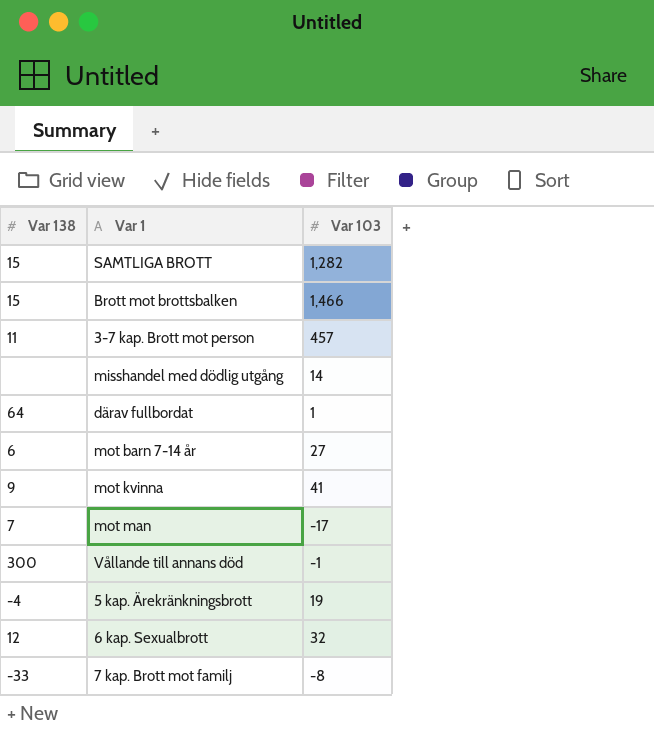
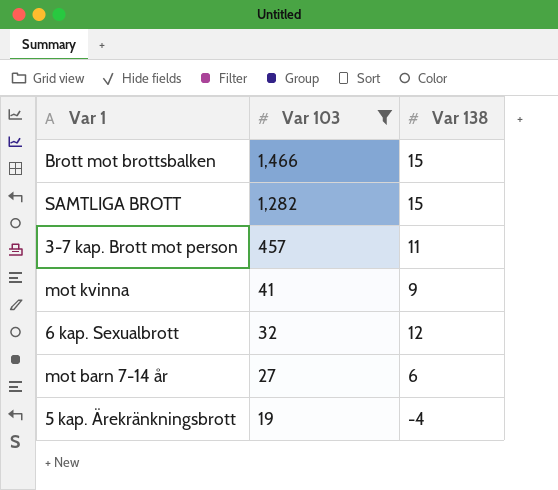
filter: none -> Var 103 >= 19
row order: none -> Var 103 descending
column Var 138 | position: 1 -> 3

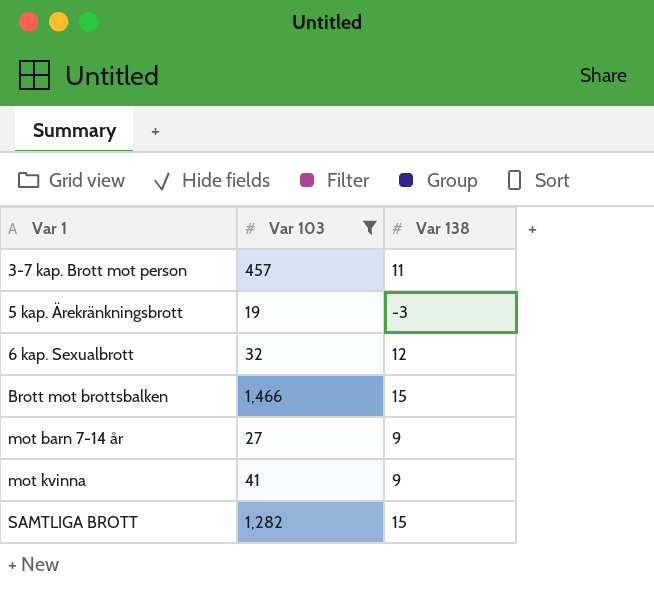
row order: Var 103 descending -> Var 1 ascending
5 kap. Ärekränkningsbrott | Var 138: -4 -> -3
mot barn 7-14 år | Var 138: 6 -> 9

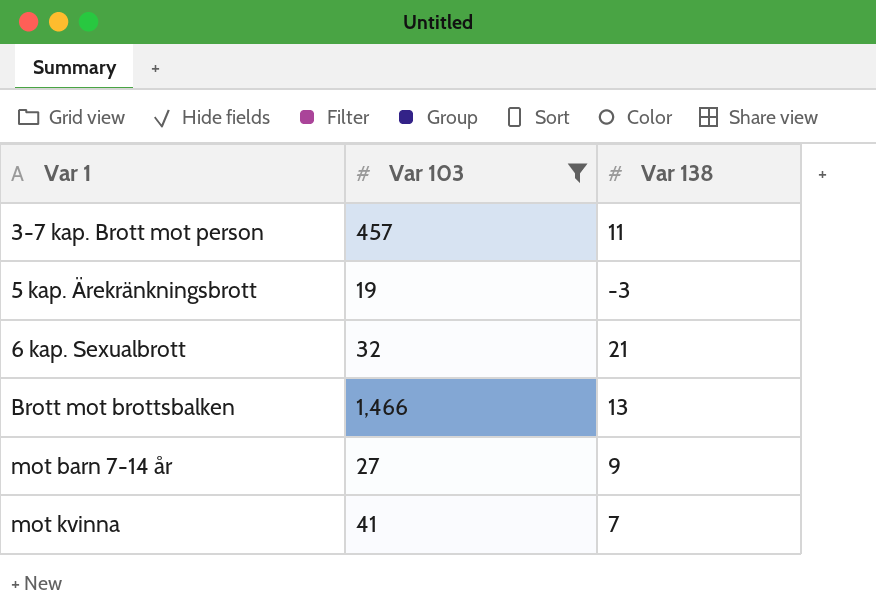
row SAMTLIGA BROTT: 1,282 | 15 -> none
6 kap. Sexualbrott | Var 138: 12 -> 21
Brott mot brottsbalken | Var 138: 15 -> 13
mot kvinna | Var 138: 9 -> 7

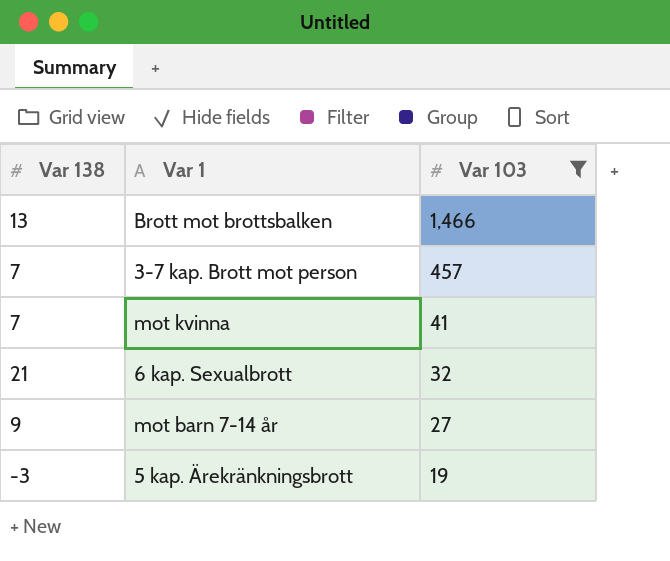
row order: Var 1 ascending -> Var 103 descending
column Var 138 | position: 3 -> 1
3-7 kap. Brott mot person | Var 138: 11 -> 7

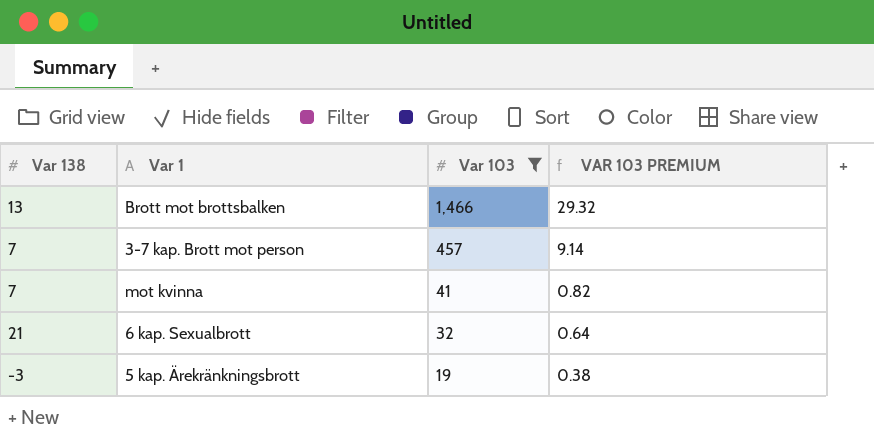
column VAR 103 PREMIUM | formula: none -> [Var 103] * 0.02
row mot barn 7-14 år: 9 | 27 -> none

